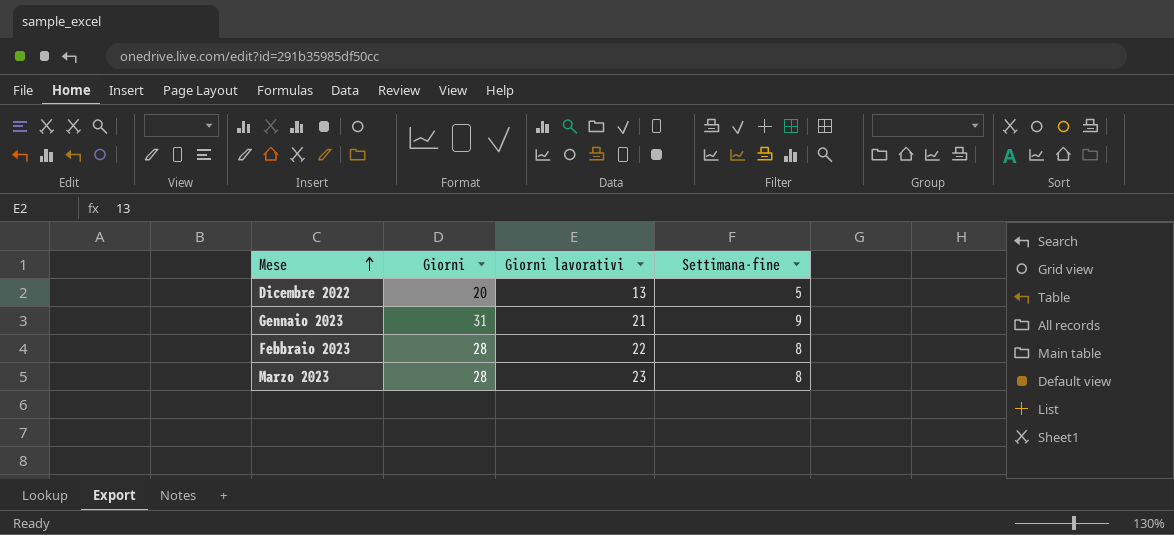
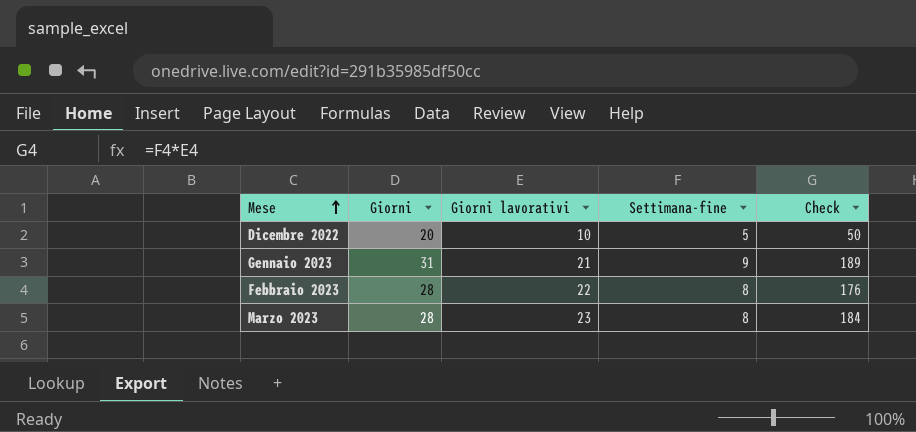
column Check | formula: none -> [Giorni lavorativi] * [Settimana-fine]
Dicembre 2022 | Giorni lavorativi: 13 -> 10

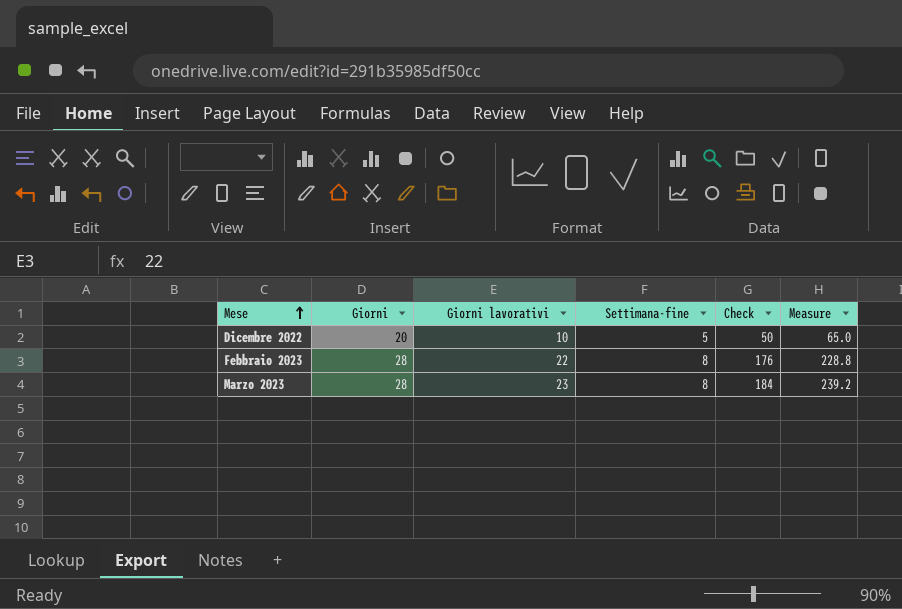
column Measure | formula: none -> [Check] * 1.3
row Gennaio 2023: 31 | 21 | 9 | 189 -> none

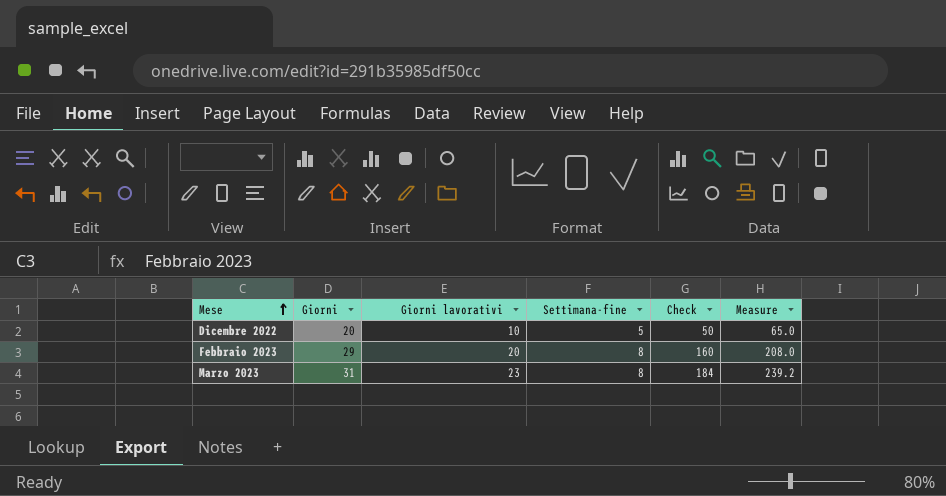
Febbraio 2023 | Giorni: 28 -> 29
Febbraio 2023 | Giorni lavorativi: 22 -> 20
Febbraio 2023 | Check: 176 -> 160
Febbraio 2023 | Measure: 228.8 -> 208.0
Marzo 2023 | Giorni: 28 -> 31

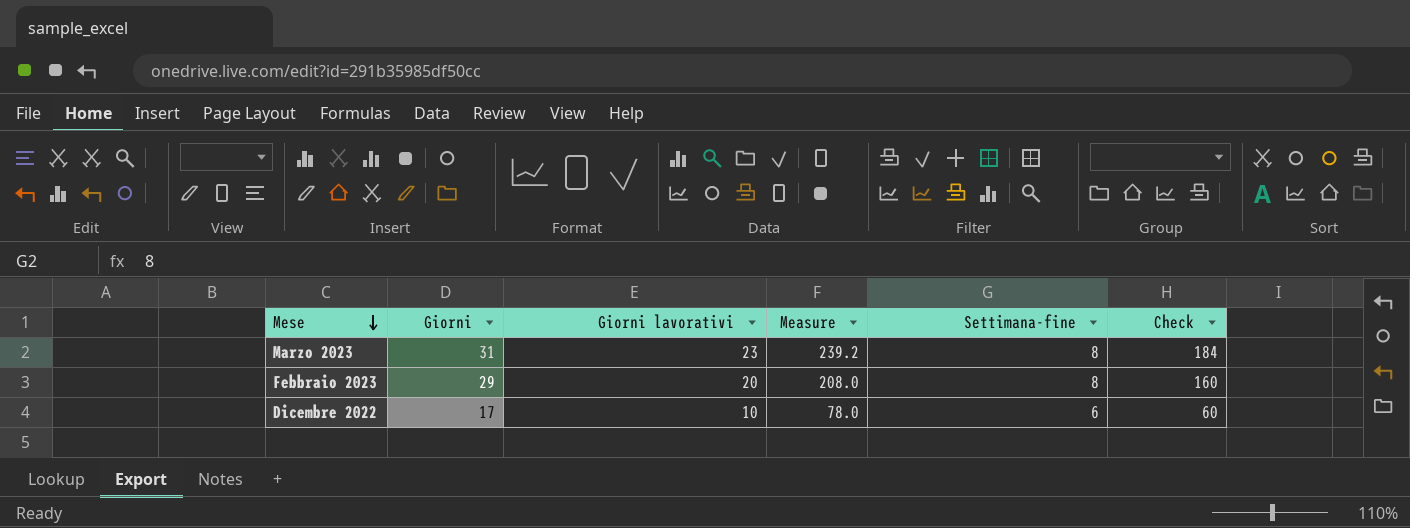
row order: Mese ascending -> Mese descending
column Measure | position: 6 -> 4
Dicembre 2022 | Giorni: 20 -> 17
Dicembre 2022 | Measure: 65.0 -> 78.0
Dicembre 2022 | Settimana-fine: 5 -> 6
Dicembre 2022 | Check: 50 -> 60

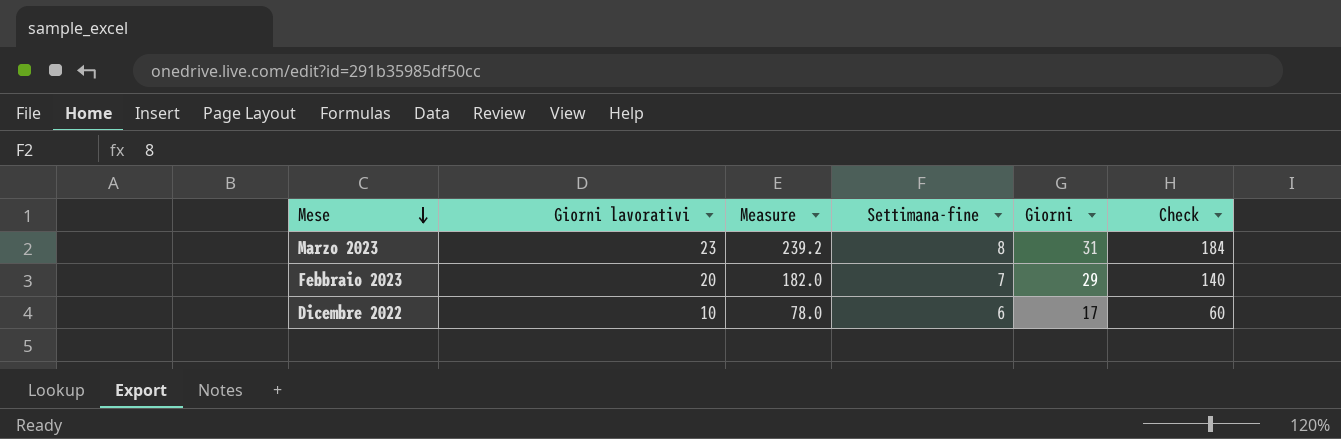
column Giorni | position: 2 -> 5
Febbraio 2023 | Measure: 208.0 -> 182.0
Febbraio 2023 | Settimana-fine: 8 -> 7
Febbraio 2023 | Check: 160 -> 140

